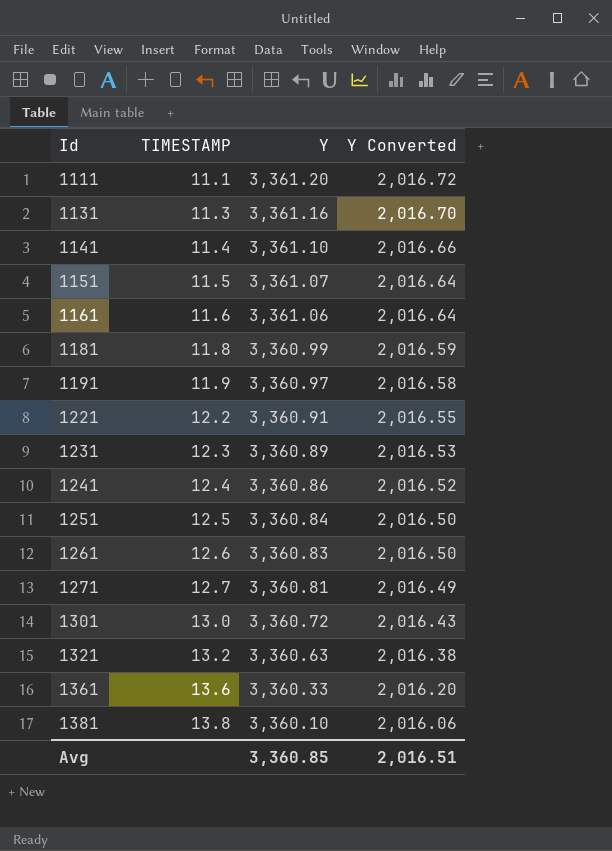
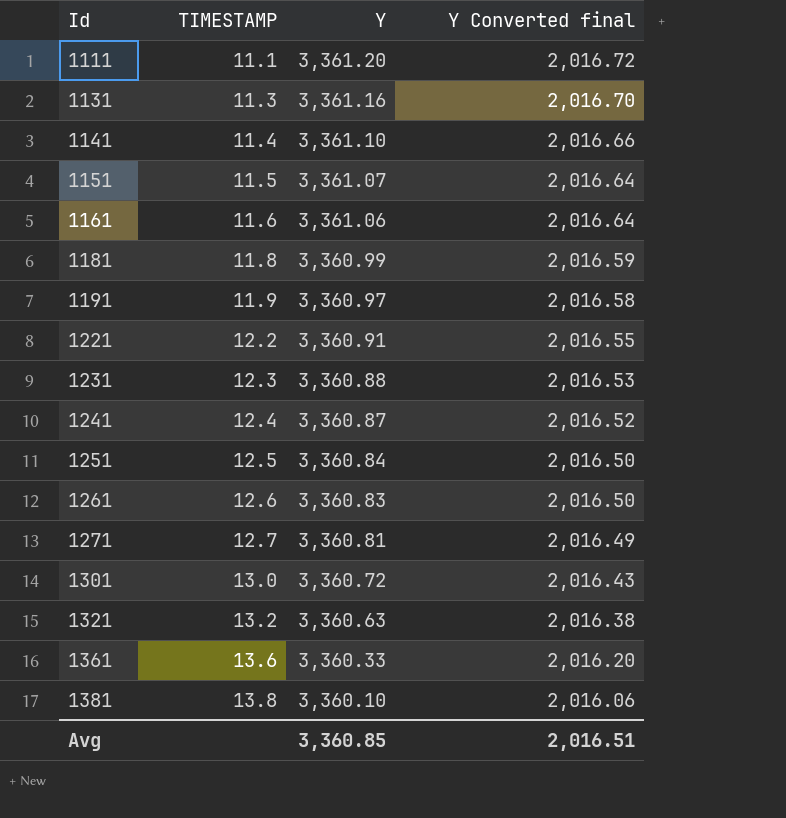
column name: Y Converted -> Y Converted final
1231 | Y: 3,360.89 -> 3,360.88
1241 | Y: 3,360.86 -> 3,360.87

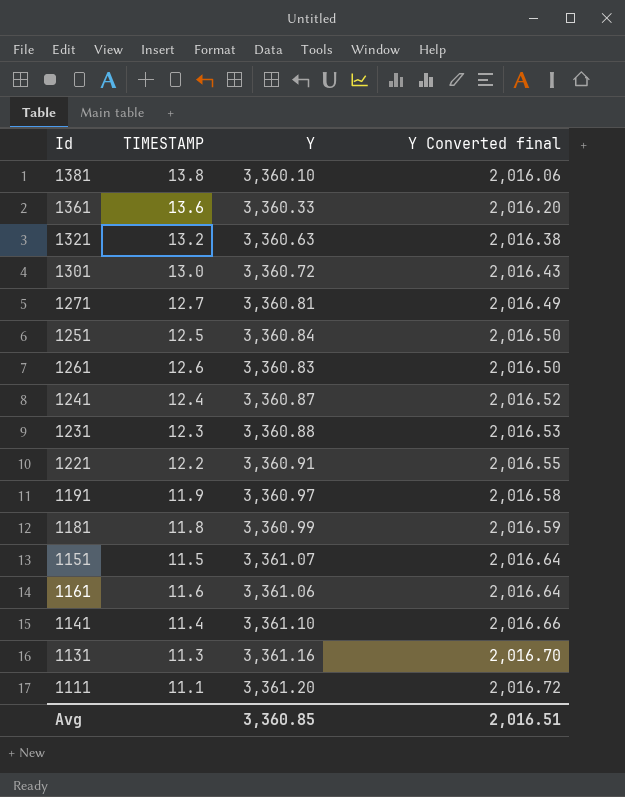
row order: Id ascending -> Y Converted final ascending

